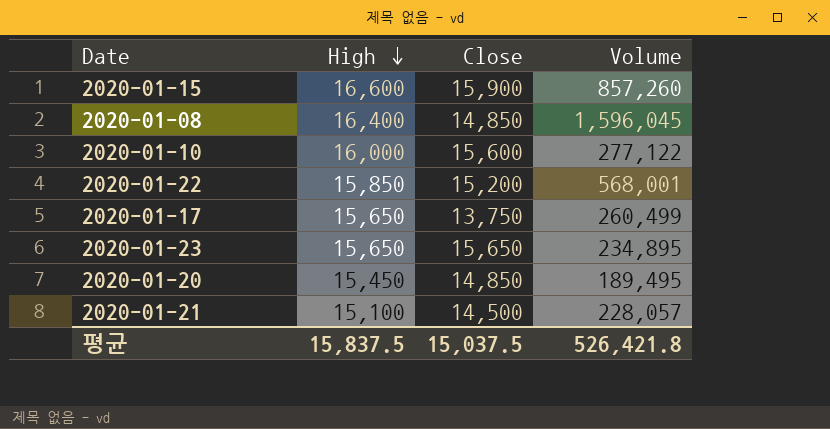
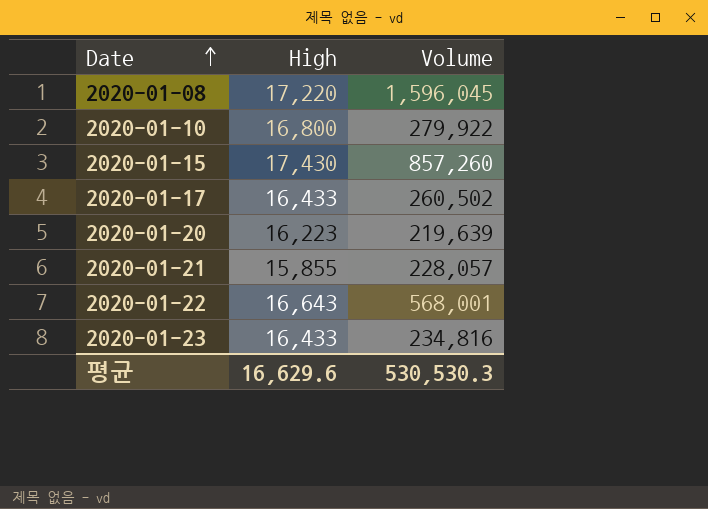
row order: High descending -> Date ascending
column Close | position: 3 -> none
2020-01-08 | High: 16,400 -> 17,220
2020-01-10 | High: 16,000 -> 16,800
2020-01-10 | Volume: 277,122 -> 279,922
2020-01-15 | High: 16,600 -> 17,430
2020-01-17 | High: 15,650 -> 16,433
2020-01-17 | Volume: 260,499 -> 260,502
2020-01-20 | High: 15,450 -> 16,223
2020-01-20 | Volume: 189,495 -> 219,639
2020-01-21 | High: 15,100 -> 15,855
2020-01-22 | High: 15,850 -> 16,643
2020-01-23 | High: 15,650 -> 16,433
2020-01-23 | Volume: 234,895 -> 234,816
평균 | High: 15,837.5 -> 16,629.6
평균 | Volume: 526,421.8 -> 530,530.3

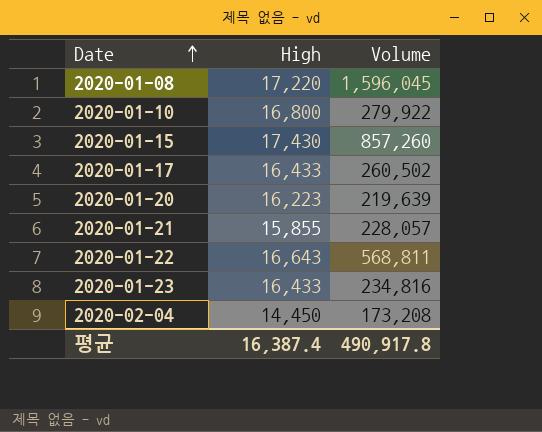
2020-01-22 | Volume: 568,001 -> 568,811
row 2020-02-04: none -> 14,450 | 173,208
평균 | High: 16,629.6 -> 16,387.4
평균 | Volume: 530,530.3 -> 490,917.8

